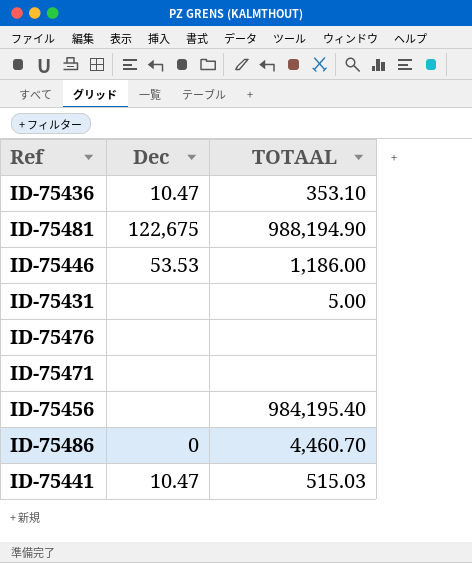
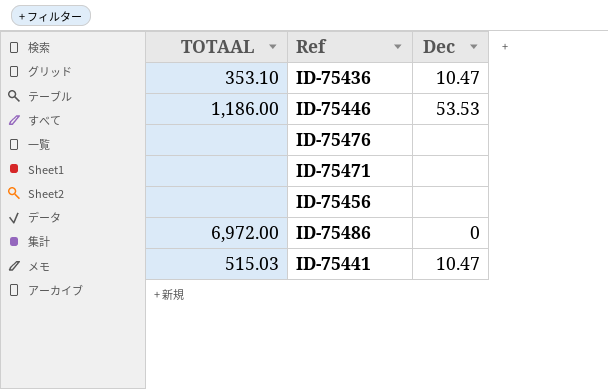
column TOTAAL | position: 3 -> 1
row ID-75481: 122,675 | 988,194.90 -> none
row ID-75431: none | 5.00 -> none
ID-75456 | TOTAAL: 984,195.40 -> none
ID-75486 | TOTAAL: 4,460.70 -> 6,972.00

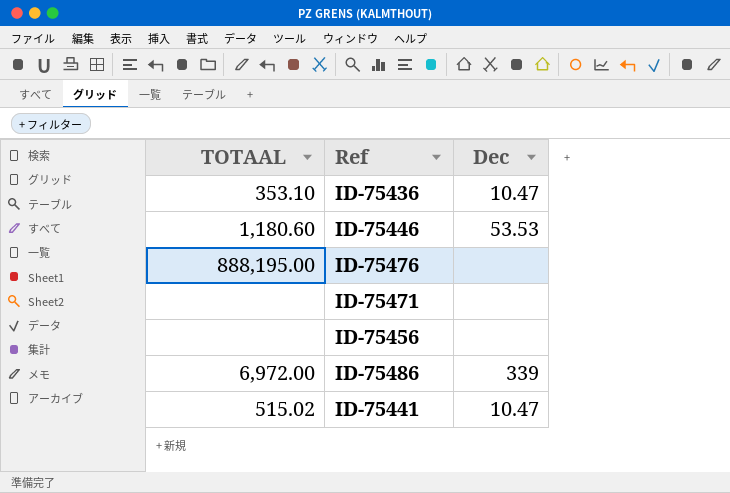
ID-75446 | TOTAAL: 1,186.00 -> 1,180.60
ID-75476 | TOTAAL: none -> 888,195.00
ID-75486 | Dec: 0 -> 339
ID-75441 | TOTAAL: 515.03 -> 515.02

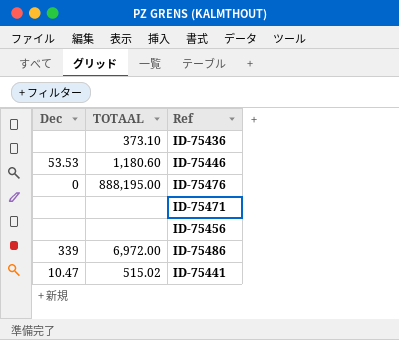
column Dec | position: 3 -> 1
ID-75436 | Dec: 10.47 -> none
ID-75436 | TOTAAL: 353.10 -> 373.10
ID-75476 | Dec: none -> 0

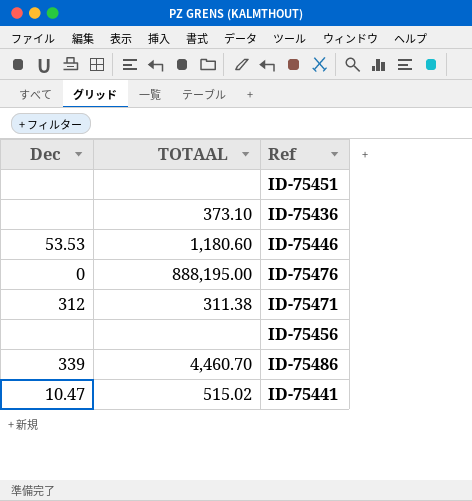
row ID-75451: none -> none | none
ID-75471 | Dec: none -> 312
ID-75471 | TOTAAL: none -> 311.38
ID-75486 | TOTAAL: 6,972.00 -> 4,460.70

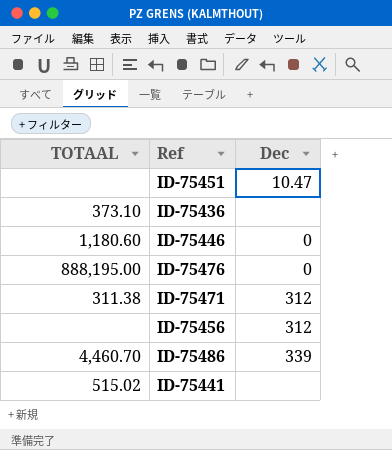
column Dec | position: 1 -> 3
ID-75451 | Dec: none -> 10.47
ID-75446 | Dec: 53.53 -> 0
ID-75456 | Dec: none -> 312
ID-75441 | Dec: 10.47 -> none

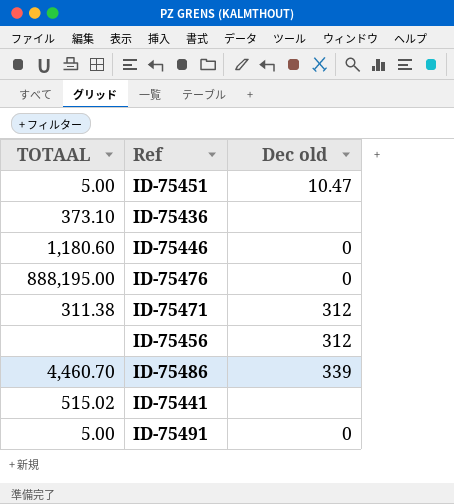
column name: Dec -> Dec old
ID-75451 | TOTAAL: none -> 5.00
row ID-75491: none -> 5.00 | 0

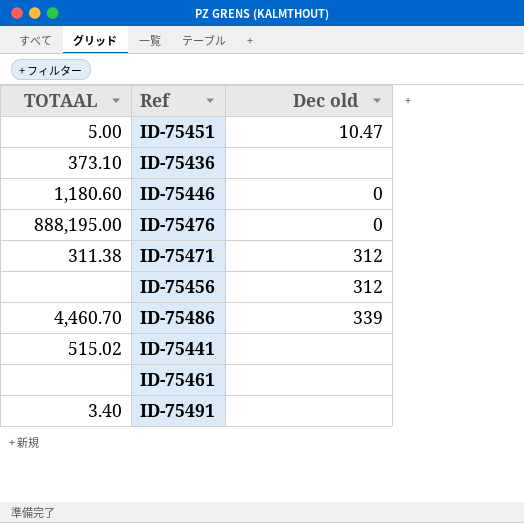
row ID-75461: none -> none | none
ID-75491 | TOTAAL: 5.00 -> 3.40
ID-75491 | Dec old: 0 -> none

